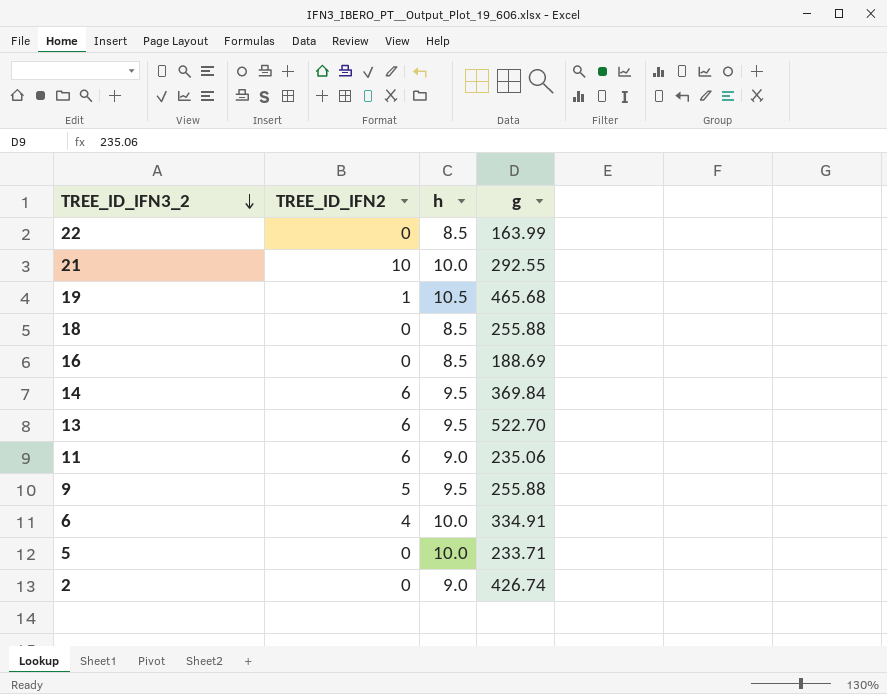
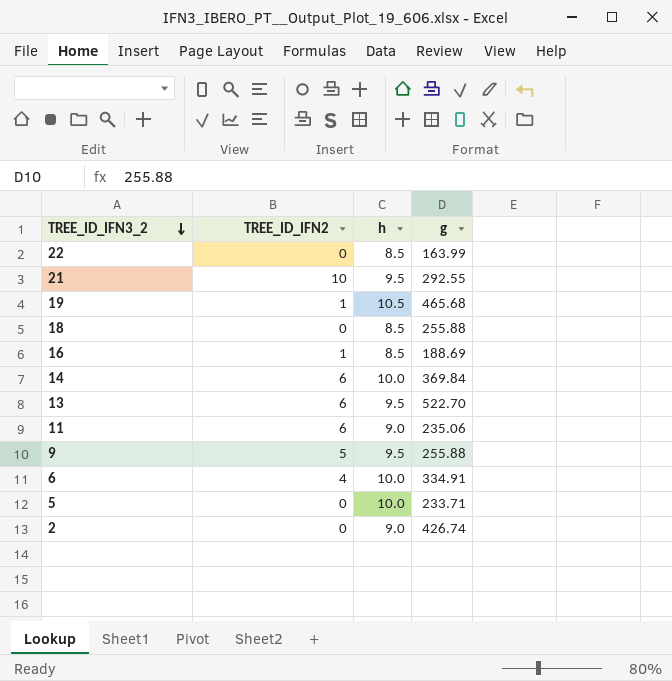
21 | h: 10.0 -> 9.5
16 | TREE_ID_IFN2: 0 -> 1
14 | h: 9.5 -> 10.0

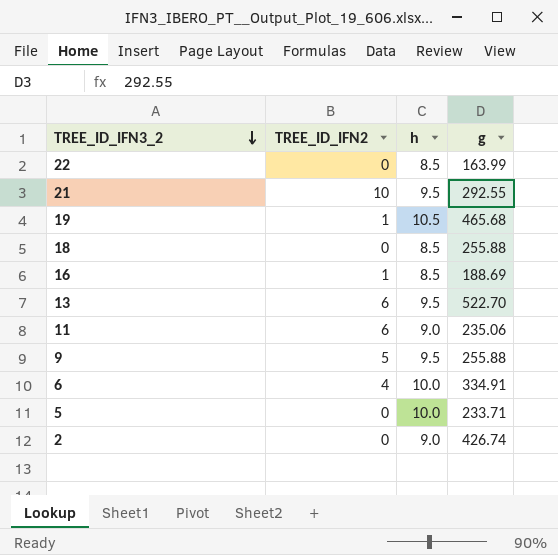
row 14: 6 | 10.0 | 369.84 -> none

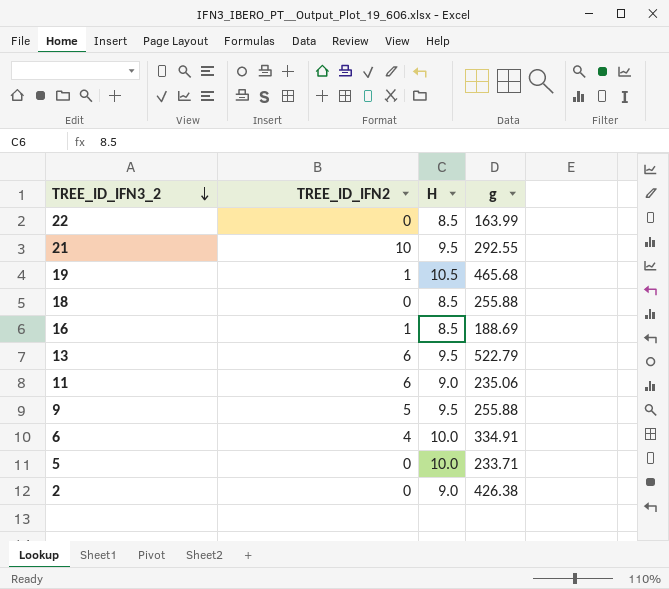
column name: h -> H
13 | g: 522.70 -> 522.79
2 | g: 426.74 -> 426.38

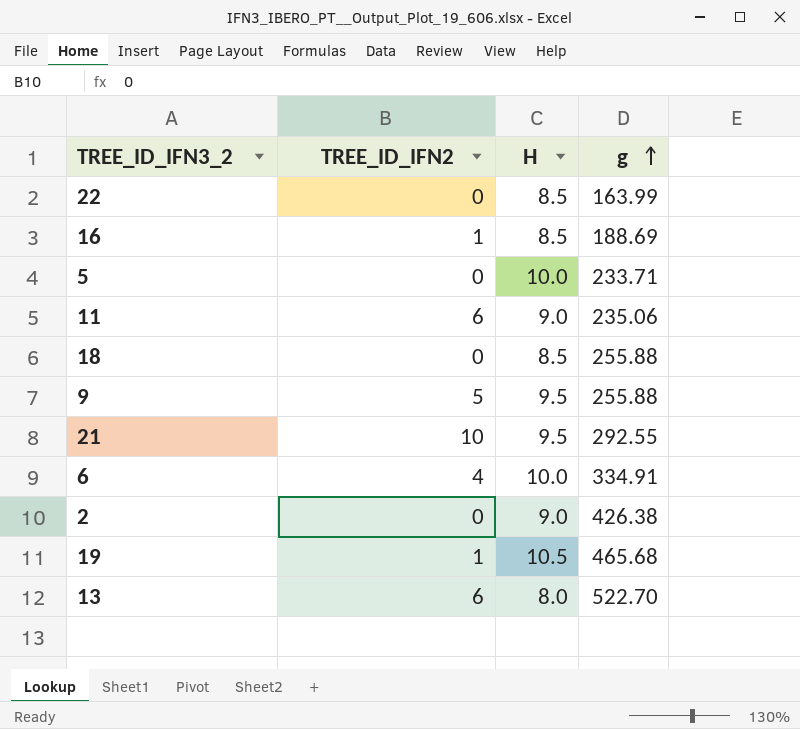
row order: TREE_ID_IFN3_2 descending -> g ascending
13 | H: 9.5 -> 8.0
13 | g: 522.79 -> 522.70

